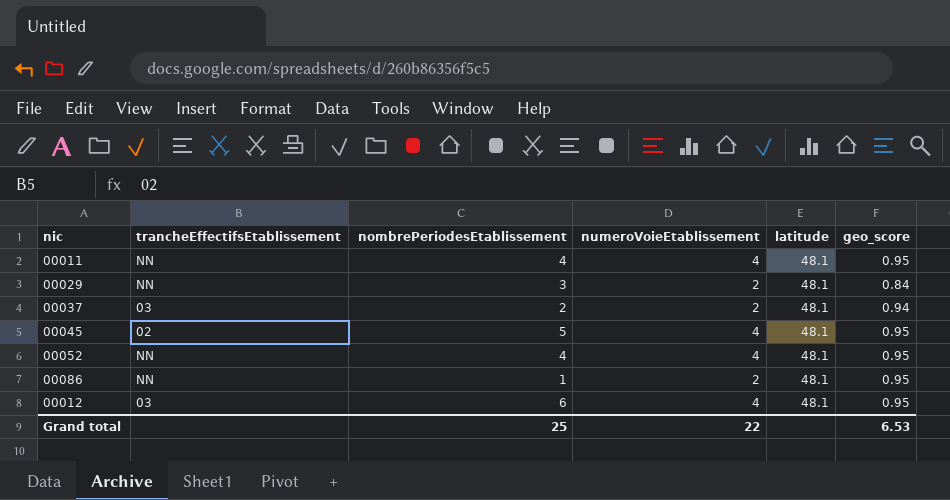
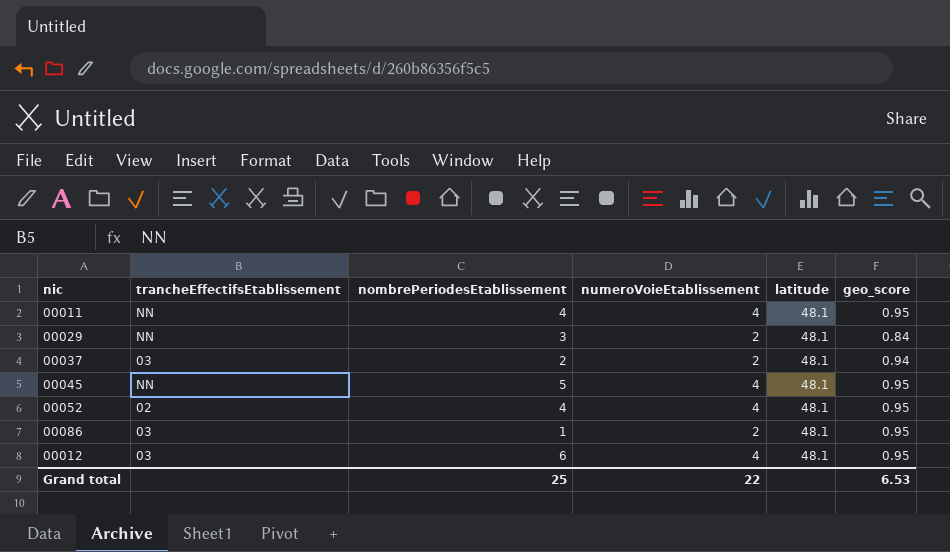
00045 | trancheEffectifsEtablissement: 02 -> NN
00052 | trancheEffectifsEtablissement: NN -> 02
00086 | trancheEffectifsEtablissement: NN -> 03

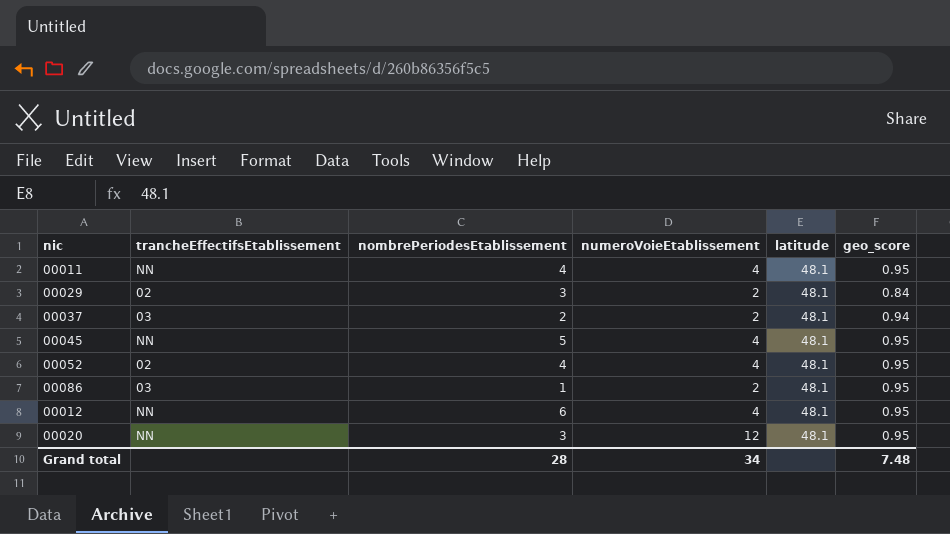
00029 | trancheEffectifsEtablissement: NN -> 02
00012 | trancheEffectifsEtablissement: 03 -> NN
row 00020: none -> NN | 3 | 12 | 48.1 | 0.95
Grand total | nombrePeriodesEtablissement: 25 -> 28
Grand total | numeroVoieEtablissement: 22 -> 34
Grand total | geo_score: 6.53 -> 7.48

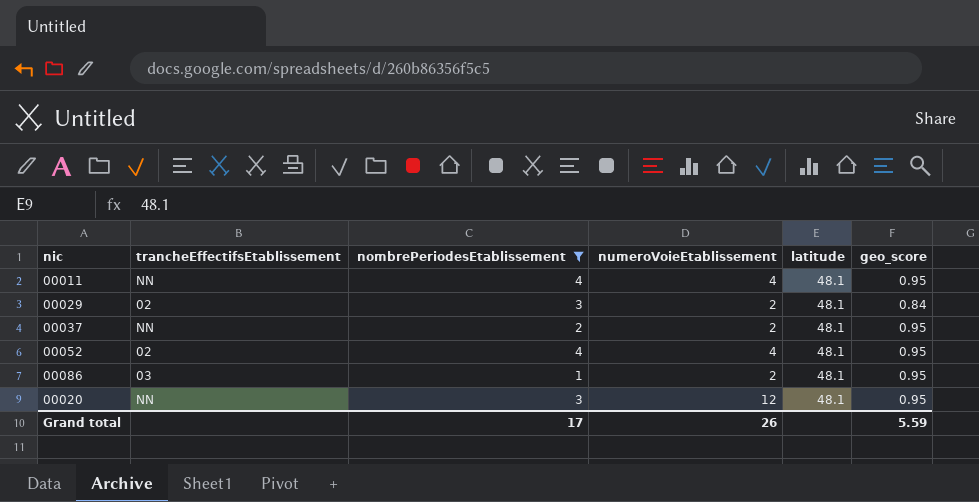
filter: none -> nombrePeriodesEtablissement <= 4
00037 | trancheEffectifsEtablissement: 03 -> NN
00037 | geo_score: 0.94 -> 0.95
Grand total | nombrePeriodesEtablissement: 28 -> 17
Grand total | numeroVoieEtablissement: 34 -> 26
Grand total | geo_score: 7.48 -> 5.59

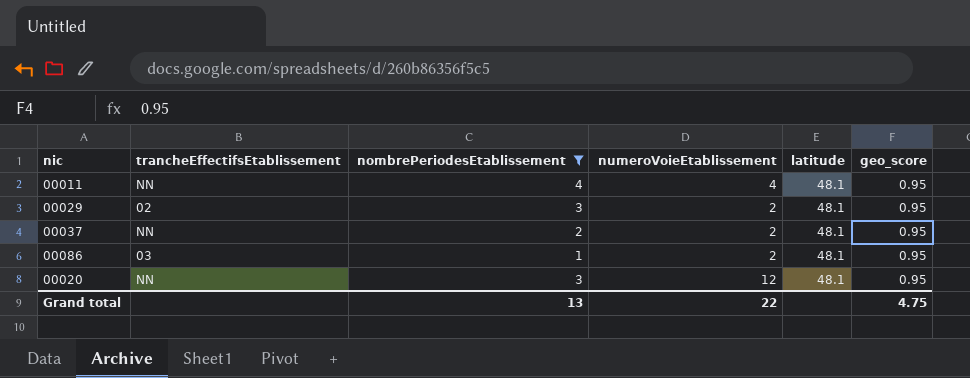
row 00052: 02 | 4 | 4 | 48.1 | 0.95 -> none
00029 | geo_score: 0.84 -> 0.95
Grand total | nombrePeriodesEtablissement: 17 -> 13
Grand total | numeroVoieEtablissement: 26 -> 22
Grand total | geo_score: 5.59 -> 4.75

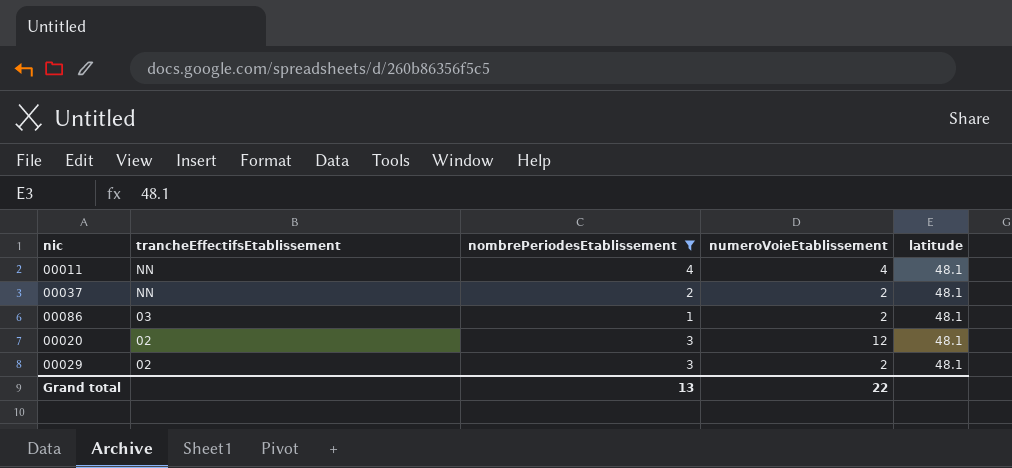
row order: none -> trancheEffectifsEtablissement descending
column geo_score | position: 6 -> none
00020 | trancheEffectifsEtablissement: NN -> 02

